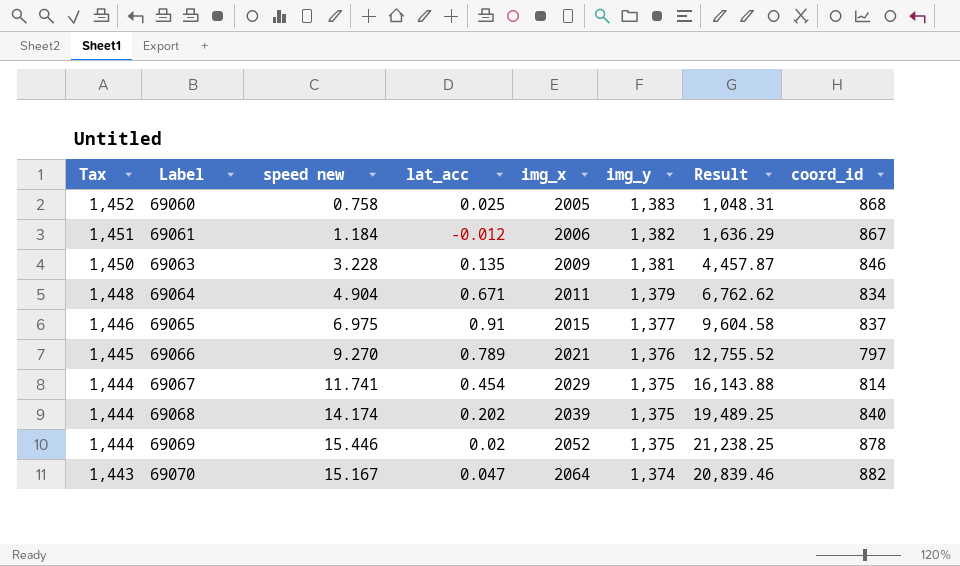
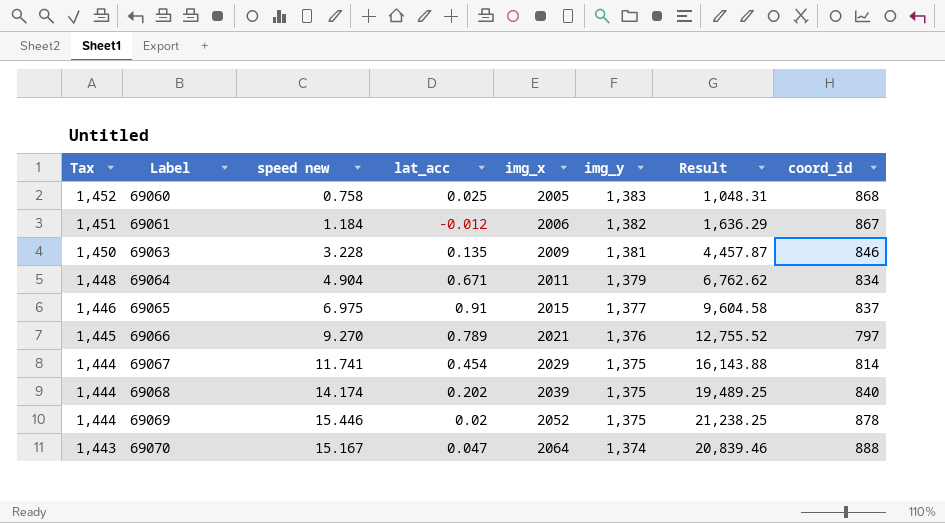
69070 | coord_id: 882 -> 888

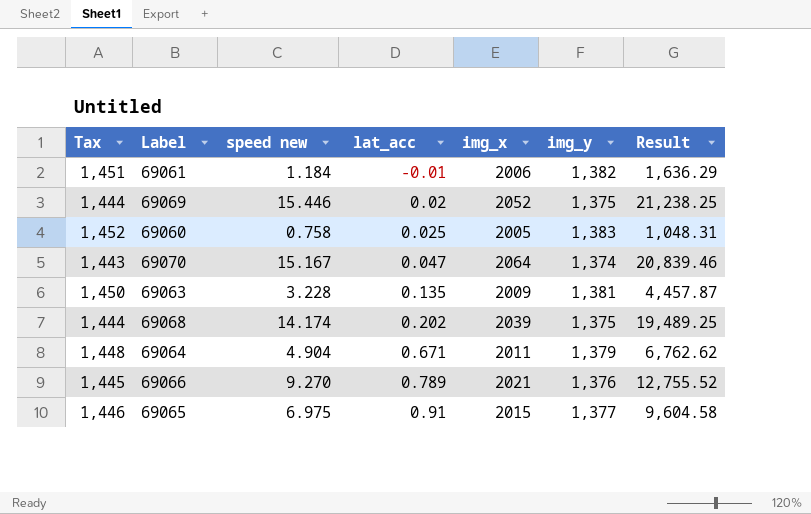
row order: Tax descending -> lat_acc ascending
column coord_id | position: 8 -> none
row 69067: 1,444 | 11.741 | 0.454 | 2029 | 1,375 | 16,143.88 | 814 -> none
69061 | lat_acc: -0.012 -> -0.01

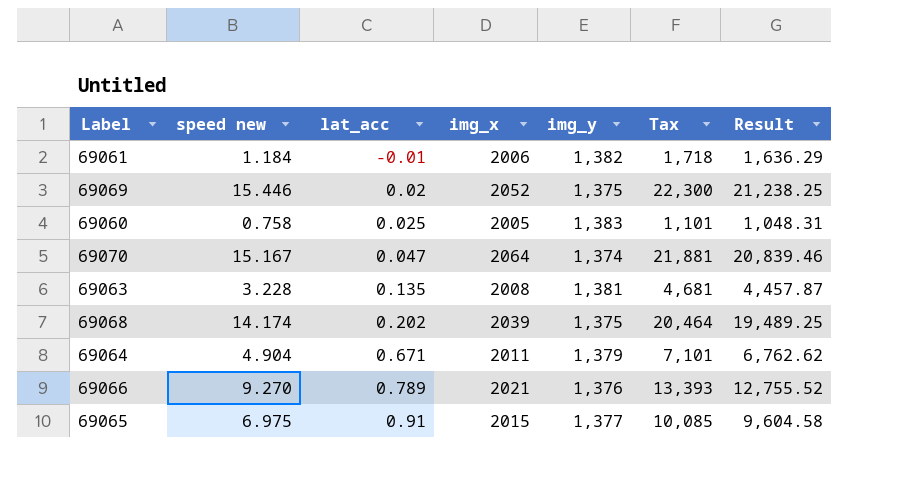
column Tax | formula: [img_y] * 1.05 -> [Result] * 1.05
column Tax | position: 1 -> 6
69063 | img_x: 2009 -> 2008

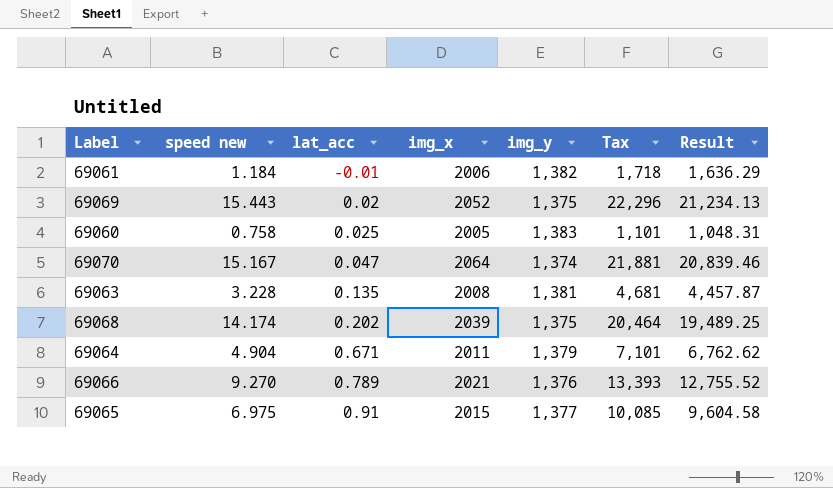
69069 | speed new: 15.446 -> 15.443
69069 | Tax: 22,300 -> 22,296
69069 | Result: 21,238.25 -> 21,234.13

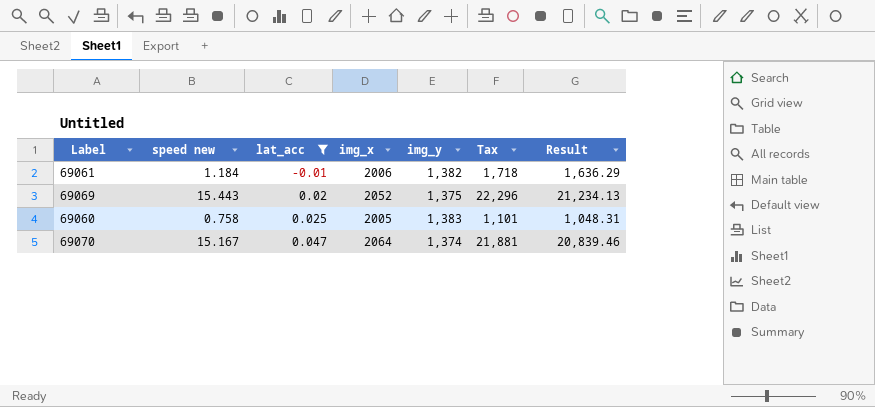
filter: none -> lat_acc <= 0.047

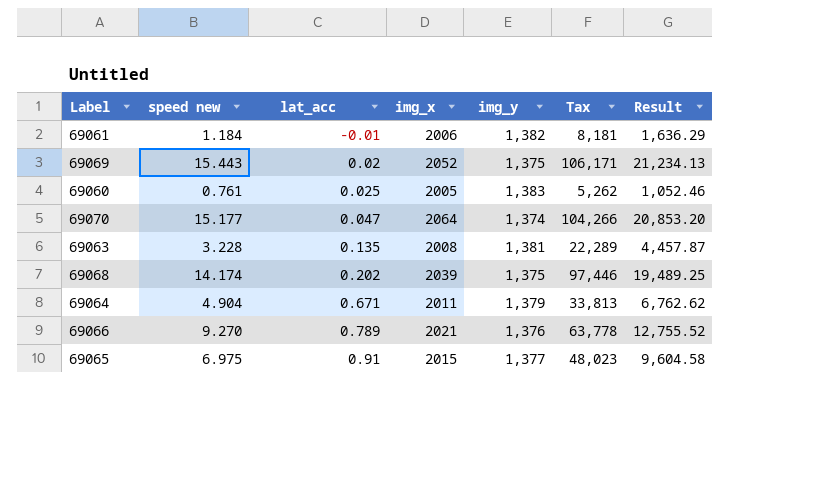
filter: lat_acc <= 0.047 -> none
column Tax | formula: [Result] * 1.05 -> [Result] * 5
69060 | speed new: 0.758 -> 0.761
69060 | Result: 1,048.31 -> 1,052.46
69070 | speed new: 15.167 -> 15.177
69070 | Result: 20,839.46 -> 20,853.20

